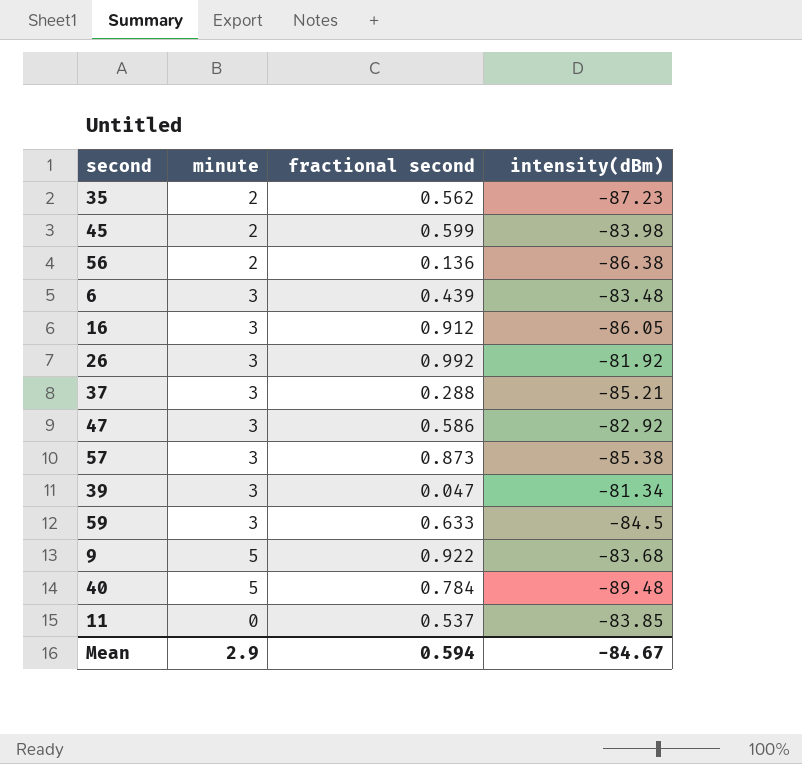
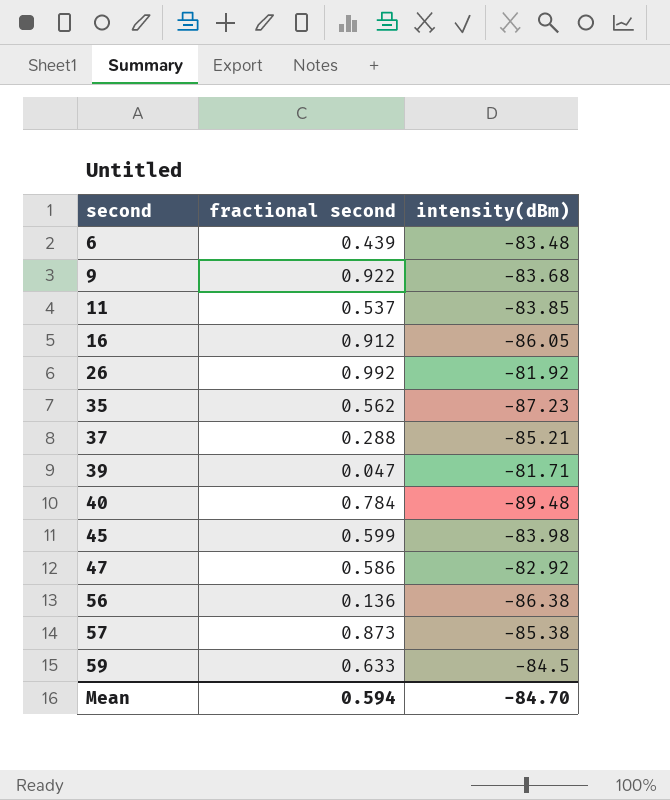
row order: none -> second ascending
column minute | position: 2 -> none
39 | intensity(dBm): -81.34 -> -81.71
Mean | intensity(dBm): -84.67 -> -84.70

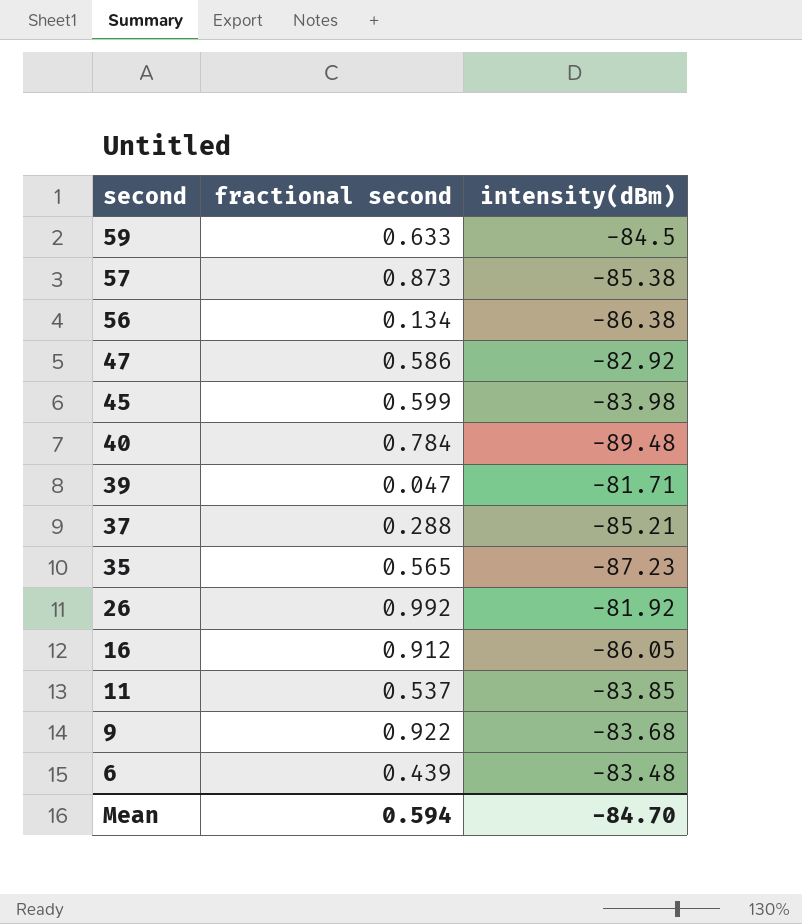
row order: second ascending -> second descending
56 | fractional second: 0.136 -> 0.134
35 | fractional second: 0.562 -> 0.565

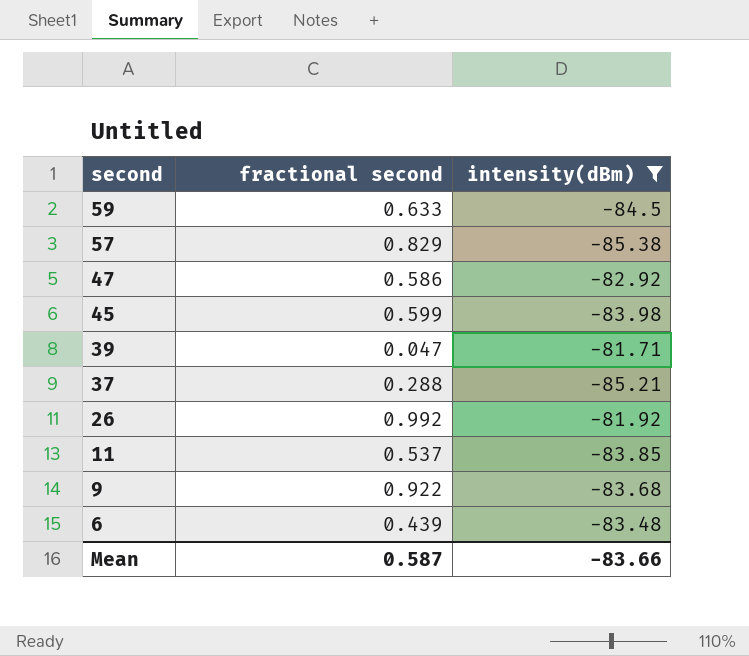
filter: none -> intensity(dBm) >= -85.38
57 | fractional second: 0.873 -> 0.829
Mean | fractional second: 0.594 -> 0.587
Mean | intensity(dBm): -84.70 -> -83.66

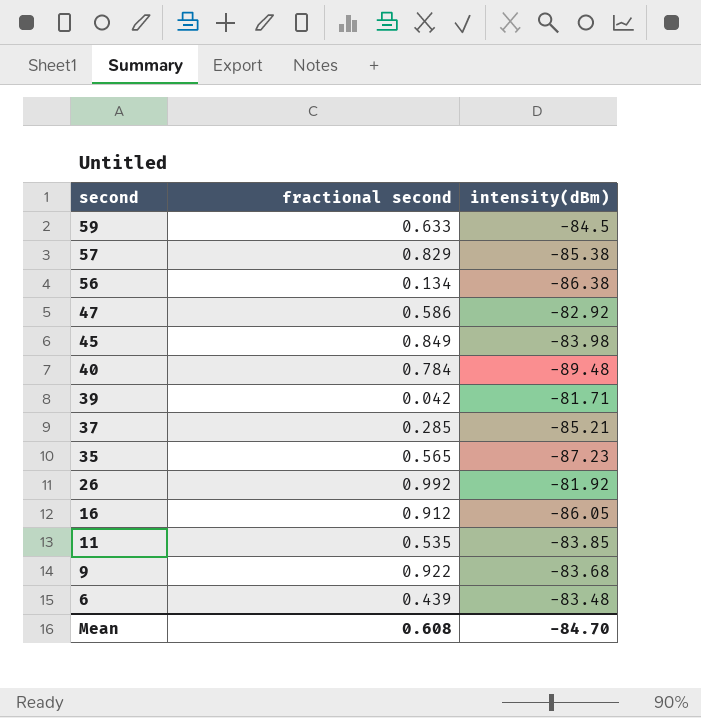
filter: intensity(dBm) >= -85.38 -> none
45 | fractional second: 0.599 -> 0.849
39 | fractional second: 0.047 -> 0.042
37 | fractional second: 0.288 -> 0.285
11 | fractional second: 0.537 -> 0.535
Mean | fractional second: 0.587 -> 0.608
Mean | intensity(dBm): -83.66 -> -84.70

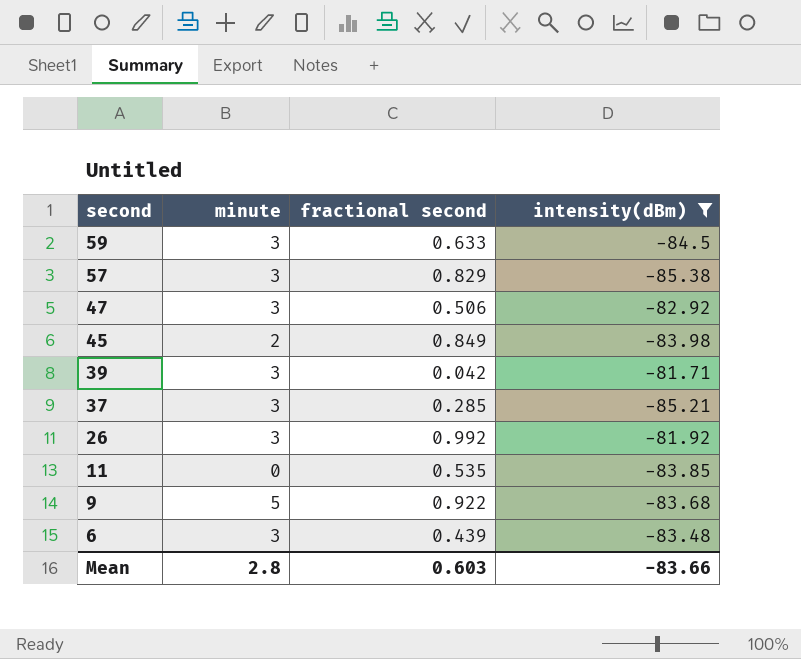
filter: none -> intensity(dBm) >= -85.38
column minute | position: none -> 2
47 | fractional second: 0.586 -> 0.506
Mean | fractional second: 0.608 -> 0.603
Mean | intensity(dBm): -84.70 -> -83.66

